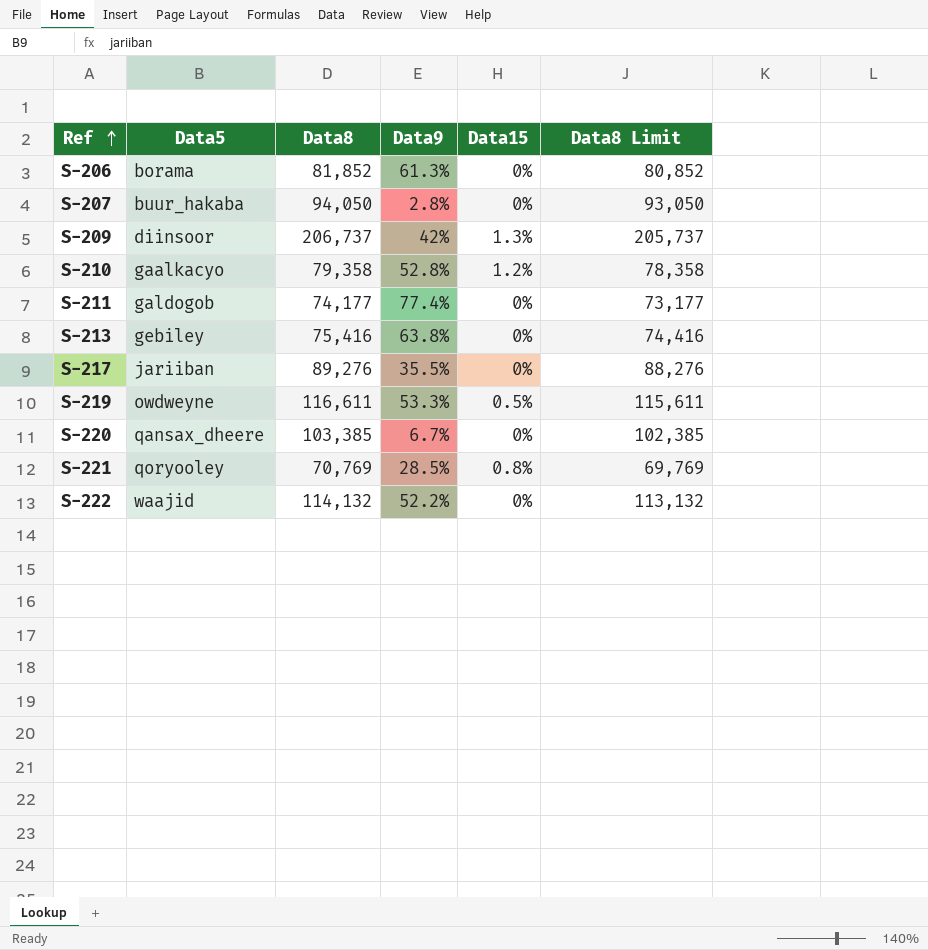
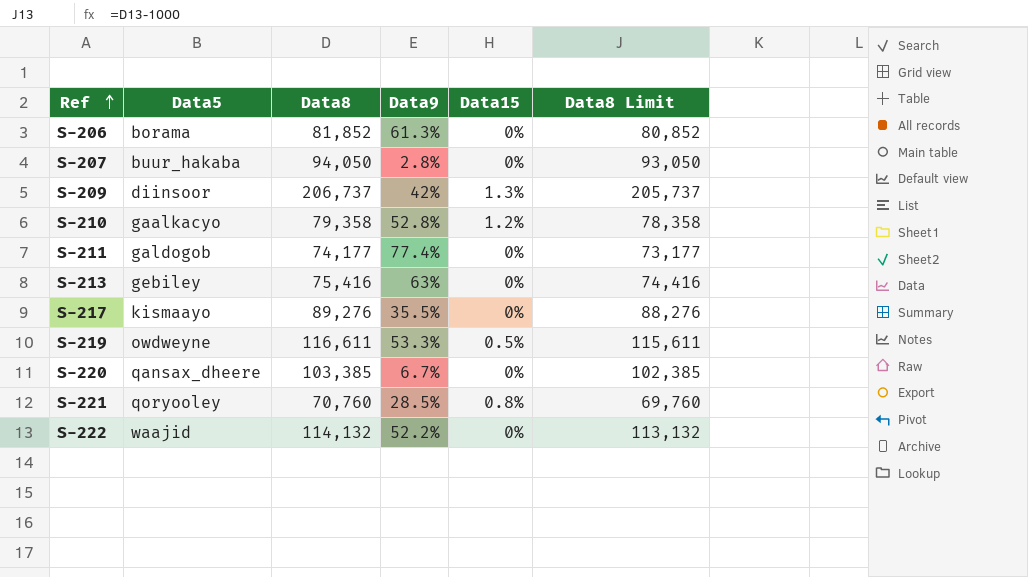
S-213 | Data9: 63.8% -> 63%
S-217 | Data5: jariiban -> kismaayo
S-221 | Data8: 70,769 -> 70,760
S-221 | Data8 Limit: 69,769 -> 69,760

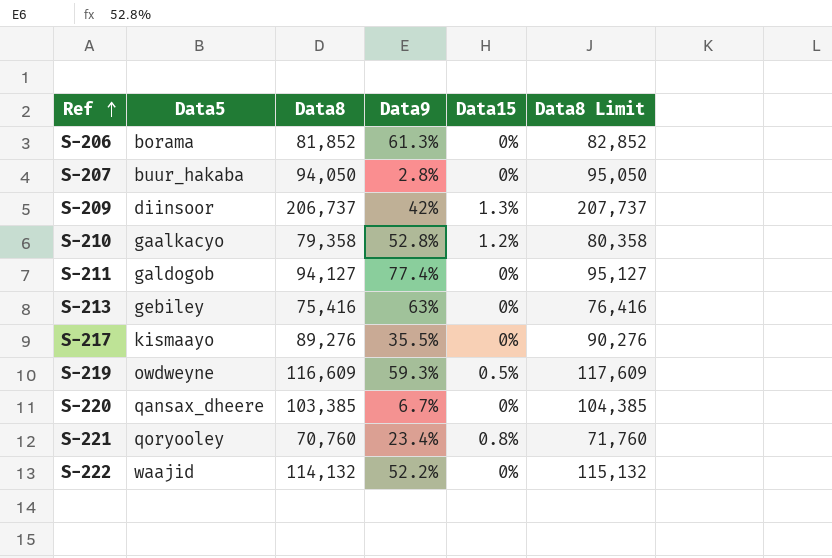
column Data8 Limit | formula: [Data8] - 1000 -> [Data8] + 1000
S-211 | Data8: 74,177 -> 94,127
S-219 | Data8: 116,611 -> 116,609
S-219 | Data9: 53.3% -> 59.3%
S-221 | Data9: 28.5% -> 23.4%

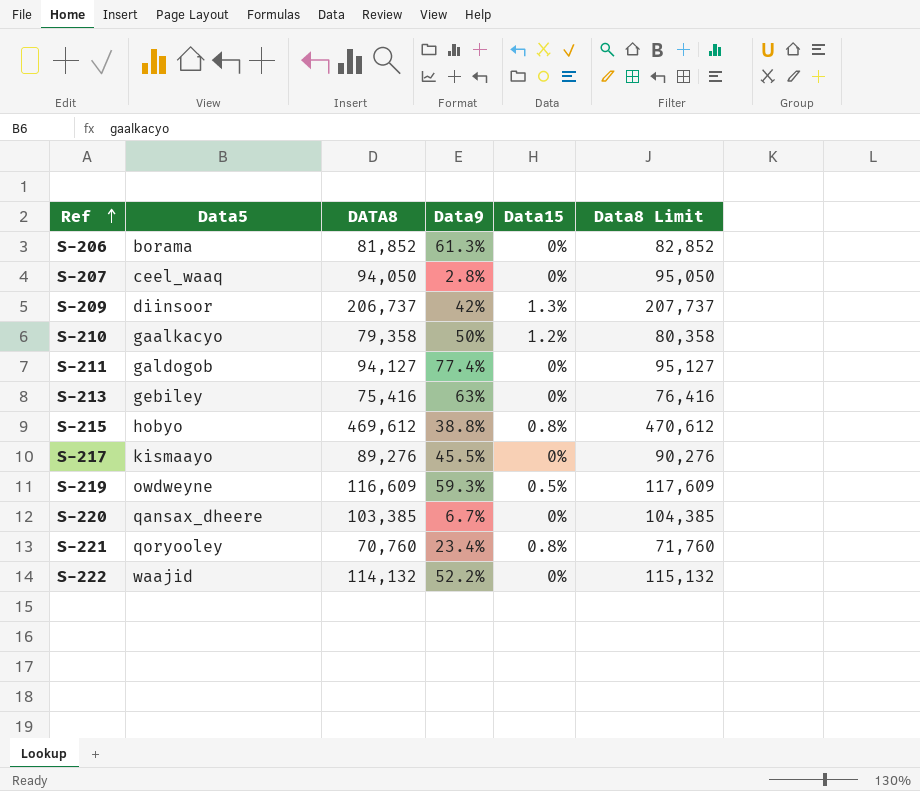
column name: Data8 -> DATA8
S-207 | Data5: buur_hakaba -> ceel_waaq
S-210 | Data9: 52.8% -> 50%
row S-215: none -> hobyo | 469,612 | 38.8% | 0.8% | 470,612
S-217 | Data9: 35.5% -> 45.5%

